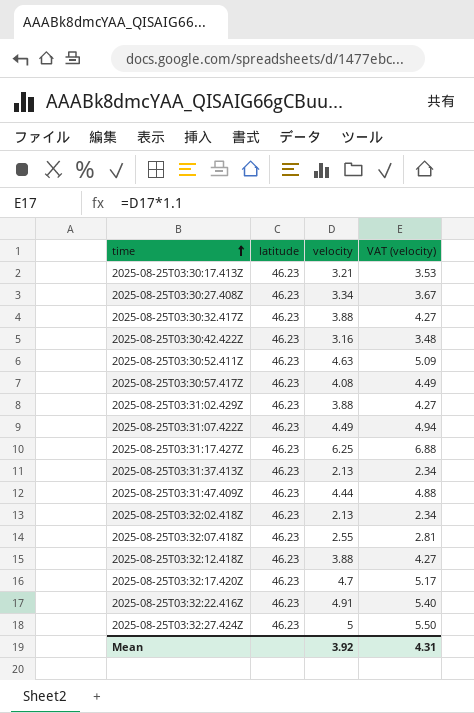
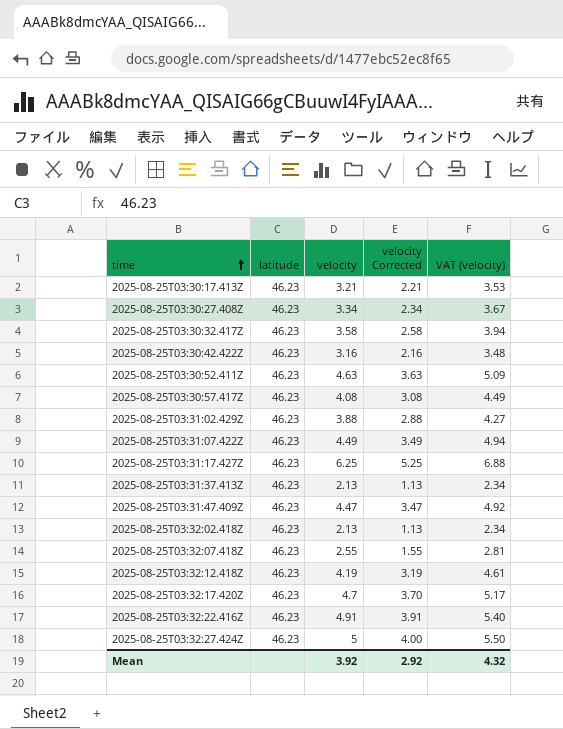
column velocity Corrected | formula: none -> [velocity] - 1
2025-08-25T03:30:32.417Z | velocity: 3.88 -> 3.58
2025-08-25T03:30:32.417Z | VAT (velocity): 4.27 -> 3.94
2025-08-25T03:31:47.409Z | velocity: 4.44 -> 4.47
2025-08-25T03:31:47.409Z | VAT (velocity): 4.88 -> 4.92
2025-08-25T03:32:12.418Z | velocity: 3.88 -> 4.19
2025-08-25T03:32:12.418Z | VAT (velocity): 4.27 -> 4.61
Mean | VAT (velocity): 4.31 -> 4.32

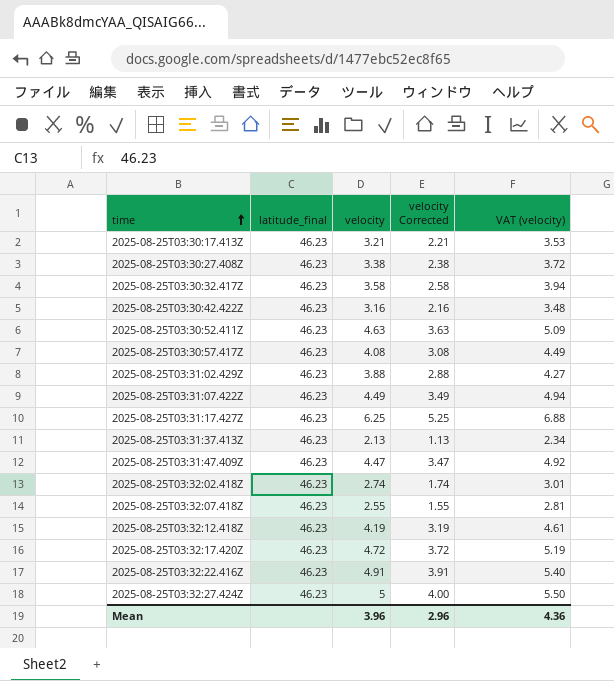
column name: latitude -> latitude_final
2025-08-25T03:30:27.408Z | velocity: 3.34 -> 3.38
2025-08-25T03:30:27.408Z | velocity Corrected: 2.34 -> 2.38
2025-08-25T03:30:27.408Z | VAT (velocity): 3.67 -> 3.72
2025-08-25T03:32:02.418Z | velocity: 2.13 -> 2.74
2025-08-25T03:32:02.418Z | velocity Corrected: 1.13 -> 1.74
2025-08-25T03:32:02.418Z | VAT (velocity): 2.34 -> 3.01
2025-08-25T03:32:17.420Z | velocity: 4.7 -> 4.72
2025-08-25T03:32:17.420Z | velocity Corrected: 3.70 -> 3.72
2025-08-25T03:32:17.420Z | VAT (velocity): 5.17 -> 5.19
Mean | velocity: 3.92 -> 3.96
Mean | velocity Corrected: 2.92 -> 2.96
Mean | VAT (velocity): 4.32 -> 4.36

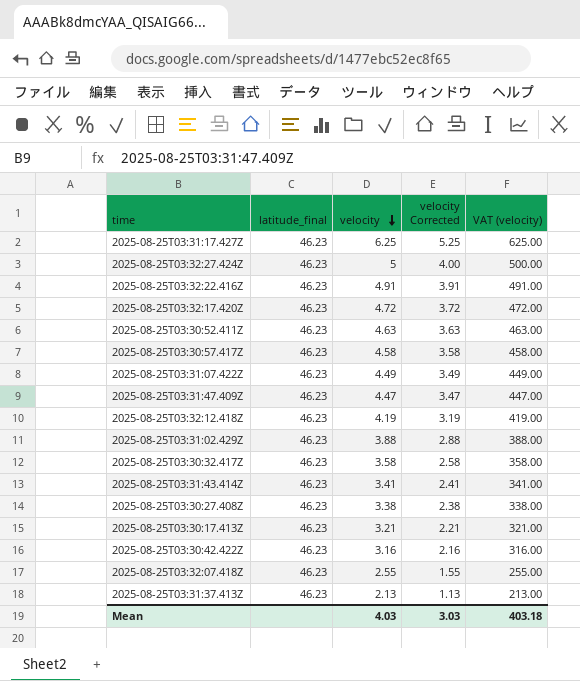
row order: time ascending -> velocity descending
column VAT (velocity) | formula: [velocity] * 1.1 -> [velocity] * 100
row 2025-08-25T03:32:02.418Z: 46.23 | 2.74 | 1.74 | 3.01 -> none
2025-08-25T03:30:57.417Z | velocity: 4.08 -> 4.58
2025-08-25T03:30:57.417Z | velocity Corrected: 3.08 -> 3.58
row 2025-08-25T03:31:43.414Z: none -> 46.23 | 3.41 | 2.41 | 341.00
Mean | velocity: 3.96 -> 4.03
Mean | velocity Corrected: 2.96 -> 3.03
Mean | VAT (velocity): 4.36 -> 403.18

